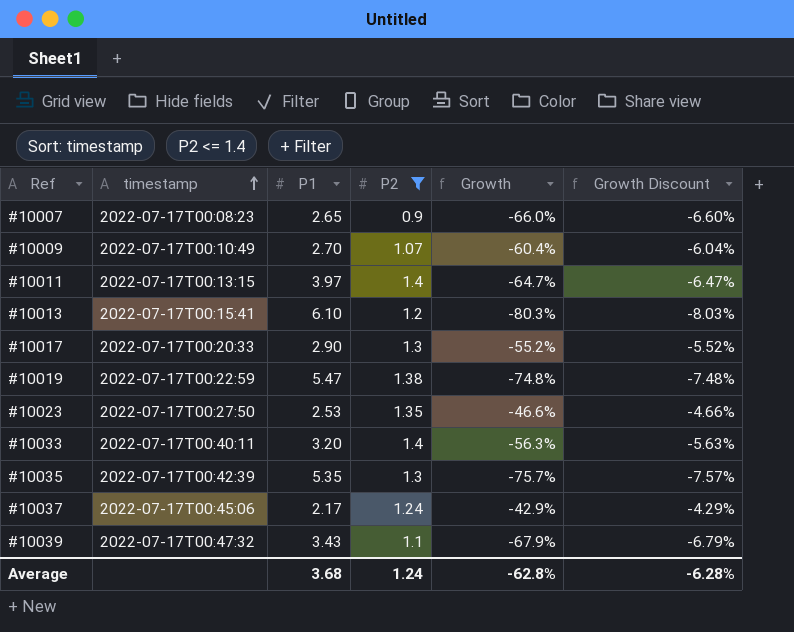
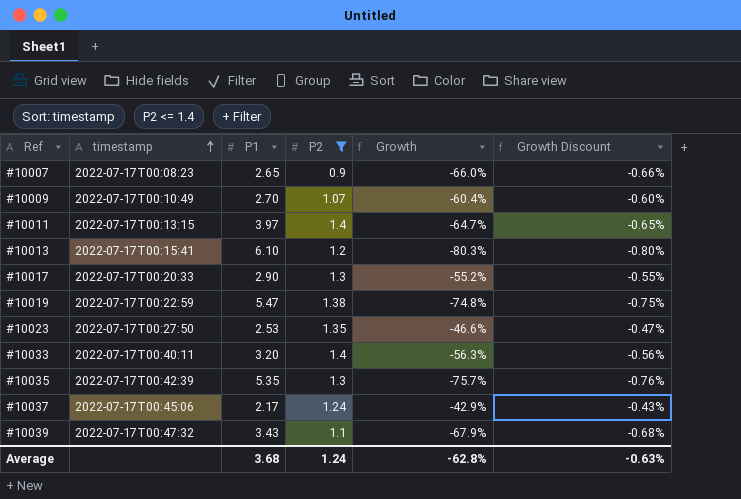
column Growth Discount | formula: [Growth] * 0.1 -> [Growth] * 0.01
Average | Growth Discount: -6.28% -> -0.63%

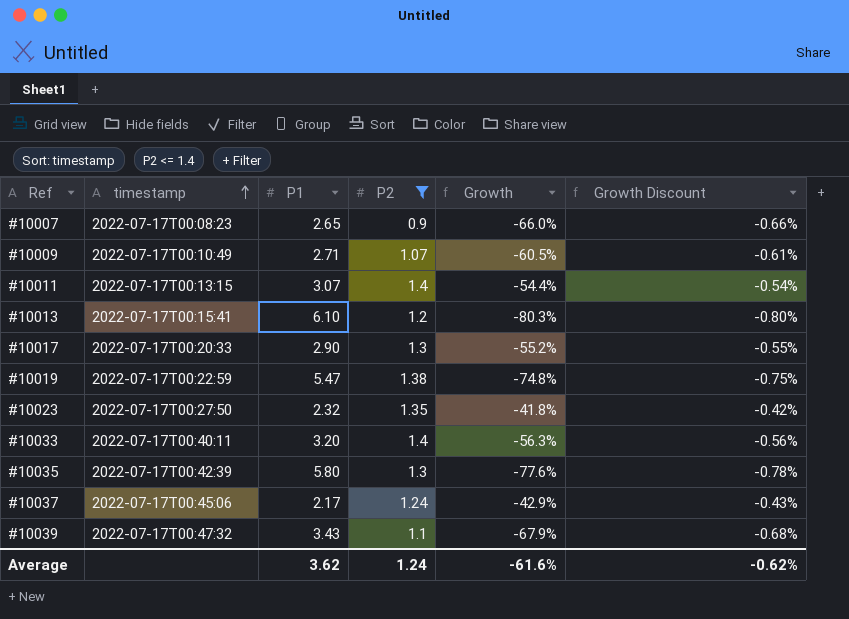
#10009 | P1: 2.70 -> 2.71
#10009 | Growth: -60.4% -> -60.5%
#10009 | Growth Discount: -0.60% -> -0.61%
#10011 | P1: 3.97 -> 3.07
#10011 | Growth: -64.7% -> -54.4%
#10011 | Growth Discount: -0.65% -> -0.54%
#10023 | P1: 2.53 -> 2.32
#10023 | Growth: -46.6% -> -41.8%
#10023 | Growth Discount: -0.47% -> -0.42%
#10035 | P1: 5.35 -> 5.80
#10035 | Growth: -75.7% -> -77.6%
#10035 | Growth Discount: -0.76% -> -0.78%
Average | P1: 3.68 -> 3.62
Average | Growth: -62.8% -> -61.6%
Average | Growth Discount: -0.63% -> -0.62%

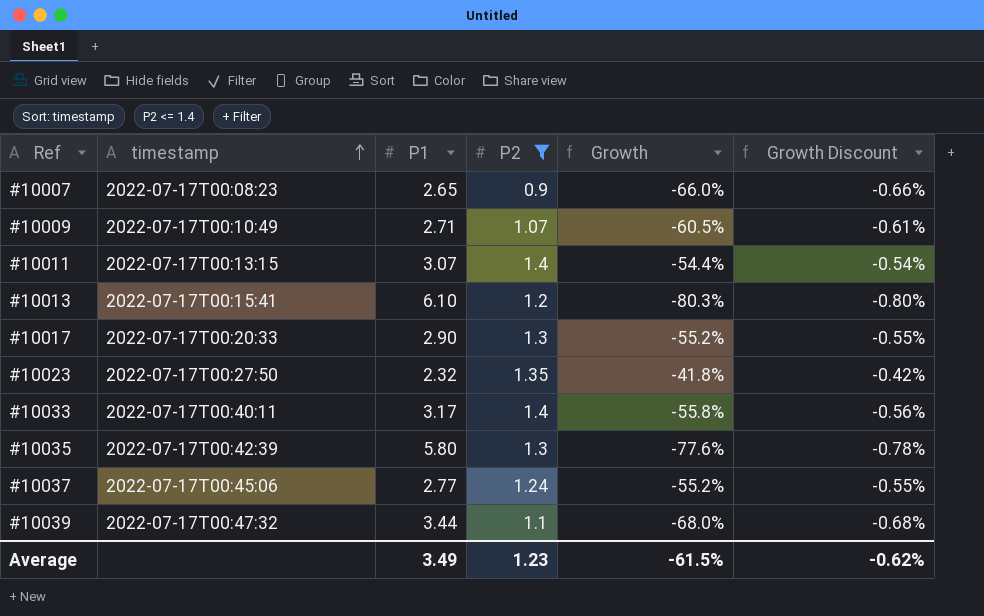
row #10019: 2022-07-17T00:22:59 | 5.47 | 1.38 | -74.8% | -0.75% -> none
#10033 | P1: 3.20 -> 3.17
#10033 | Growth: -56.3% -> -55.8%
#10037 | P1: 2.17 -> 2.77
#10037 | Growth: -42.9% -> -55.2%
#10037 | Growth Discount: -0.43% -> -0.55%
#10039 | P1: 3.43 -> 3.44
#10039 | Growth: -67.9% -> -68.0%
Average | P1: 3.62 -> 3.49
Average | P2: 1.24 -> 1.23
Average | Growth: -61.6% -> -61.5%

